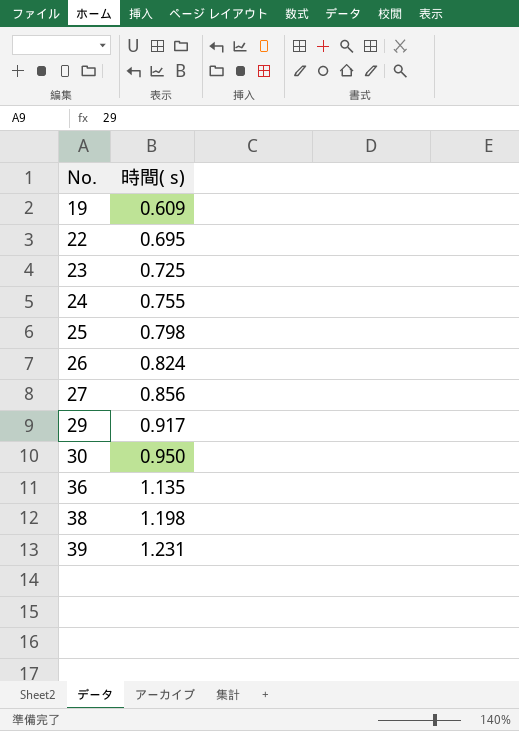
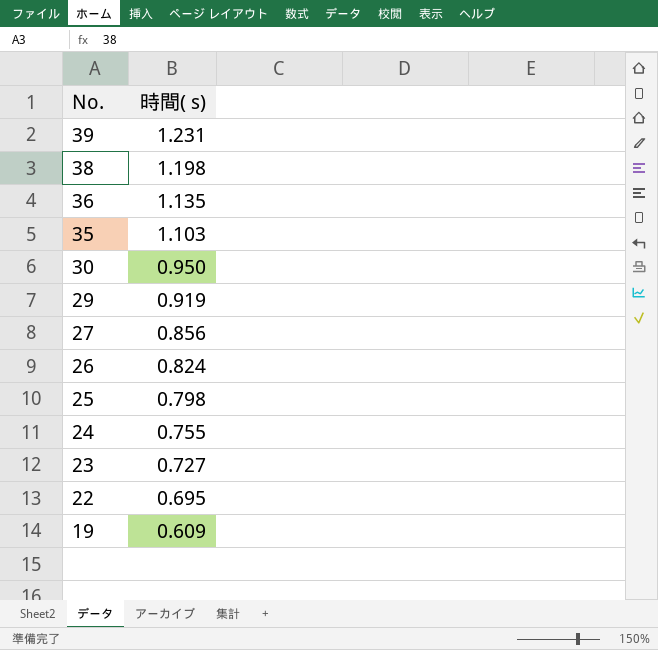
row order: No. ascending -> No. descending
row 35: none -> 1.103
29 | 時間( s): 0.917 -> 0.919
23 | 時間( s): 0.725 -> 0.727

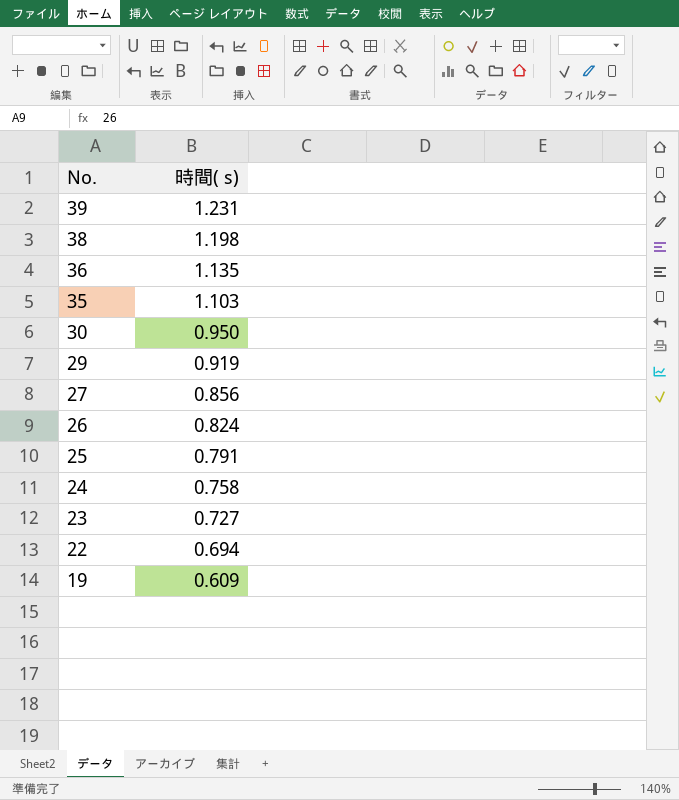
25 | 時間( s): 0.798 -> 0.791
24 | 時間( s): 0.755 -> 0.758
22 | 時間( s): 0.695 -> 0.694

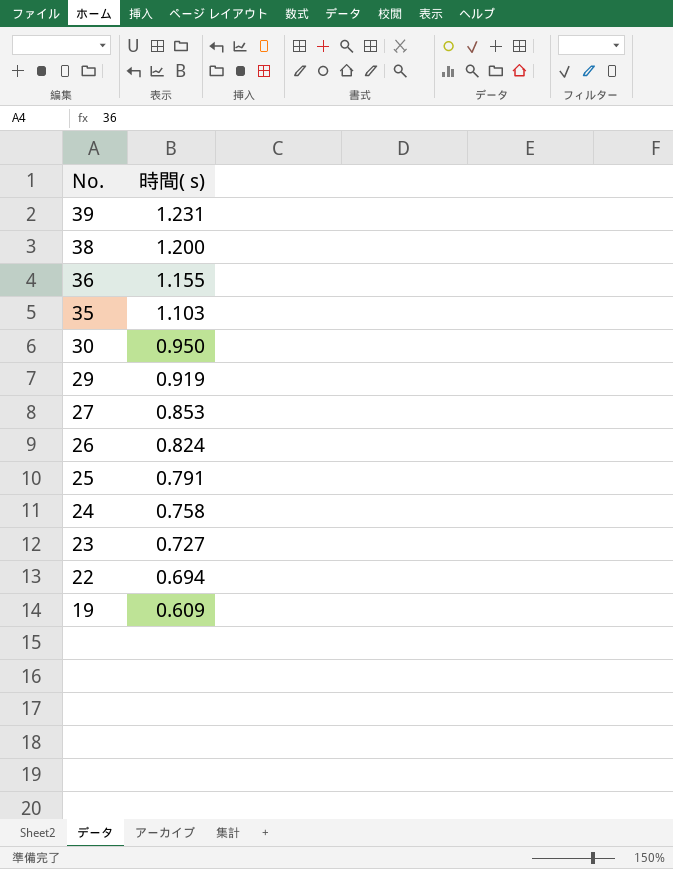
38 | 時間( s): 1.198 -> 1.200
36 | 時間( s): 1.135 -> 1.155
27 | 時間( s): 0.856 -> 0.853

